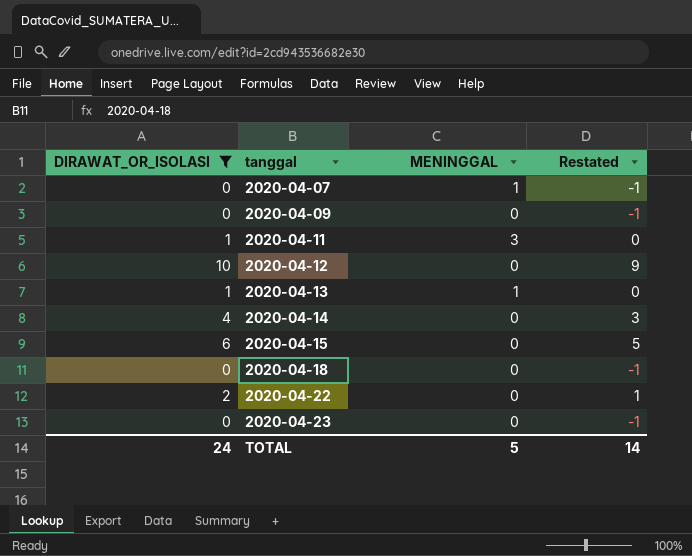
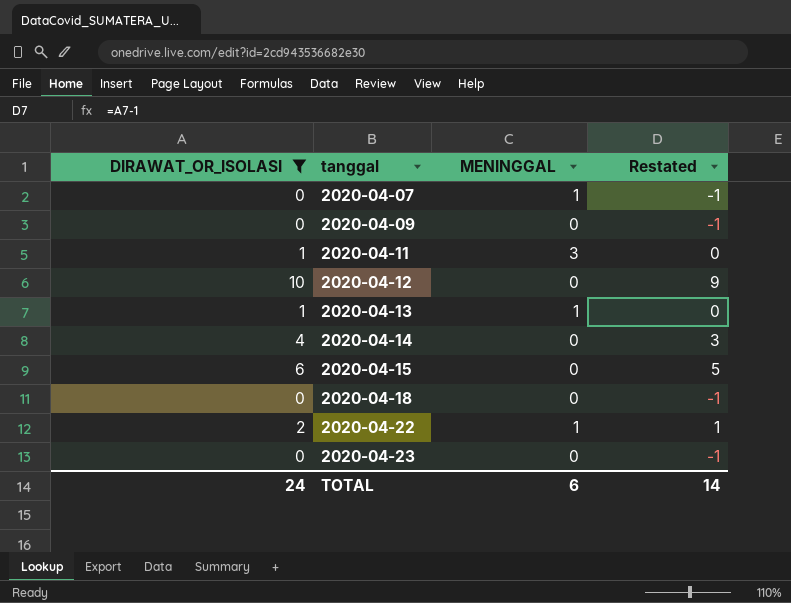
2020-04-22 | MENINGGAL: 0 -> 1
TOTAL | MENINGGAL: 5 -> 6

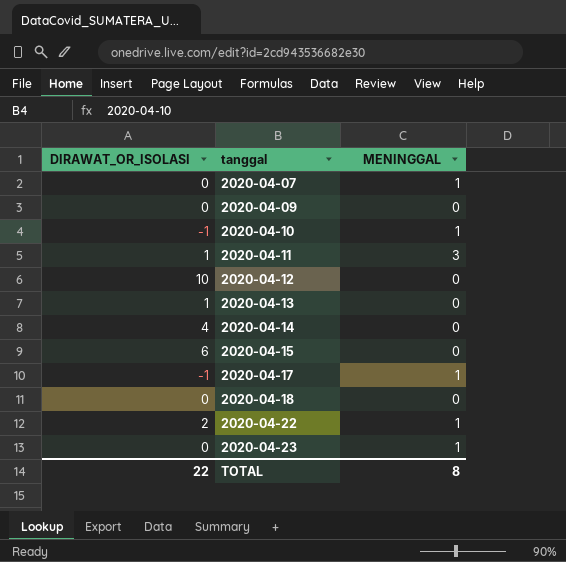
filter: DIRAWAT_OR_ISOLASI != -1 -> none
column Restated | formula: [DIRAWAT_OR_ISOLASI] - 1 -> none
2020-04-13 | MENINGGAL: 1 -> 0
2020-04-23 | MENINGGAL: 0 -> 1
TOTAL | DIRAWAT_OR_ISOLASI: 24 -> 22
TOTAL | MENINGGAL: 6 -> 8

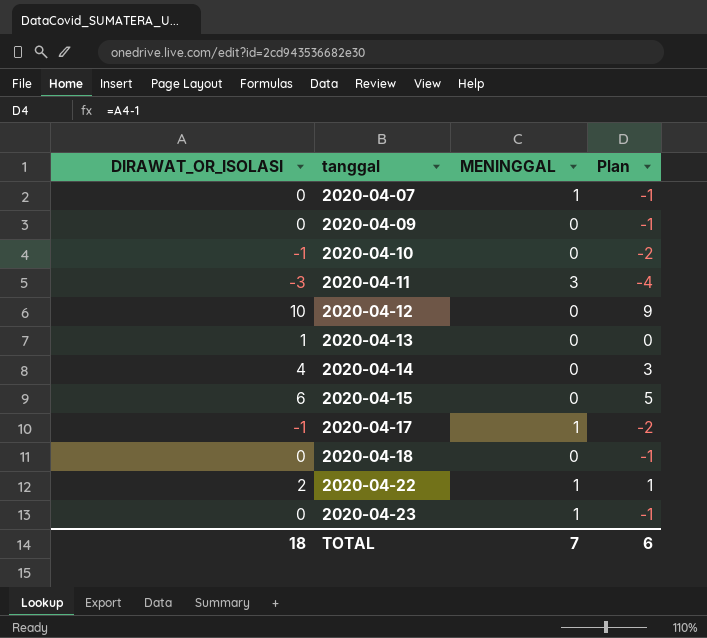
column Plan | formula: none -> [DIRAWAT_OR_ISOLASI] - 1
2020-04-10 | MENINGGAL: 1 -> 0
2020-04-11 | DIRAWAT_OR_ISOLASI: 1 -> -3
TOTAL | DIRAWAT_OR_ISOLASI: 22 -> 18
TOTAL | MENINGGAL: 8 -> 7

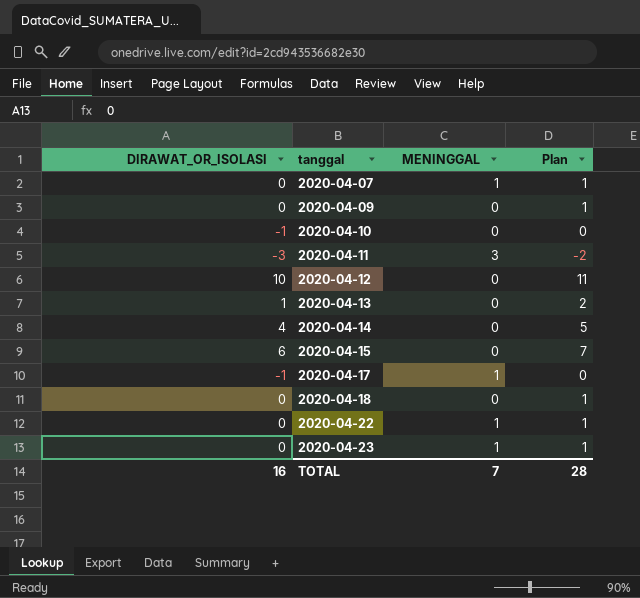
column Plan | formula: [DIRAWAT_OR_ISOLASI] - 1 -> [DIRAWAT_OR_ISOLASI] + 1
2020-04-22 | DIRAWAT_OR_ISOLASI: 2 -> 0
TOTAL | DIRAWAT_OR_ISOLASI: 18 -> 16
TOTAL | Plan: 6 -> 28

